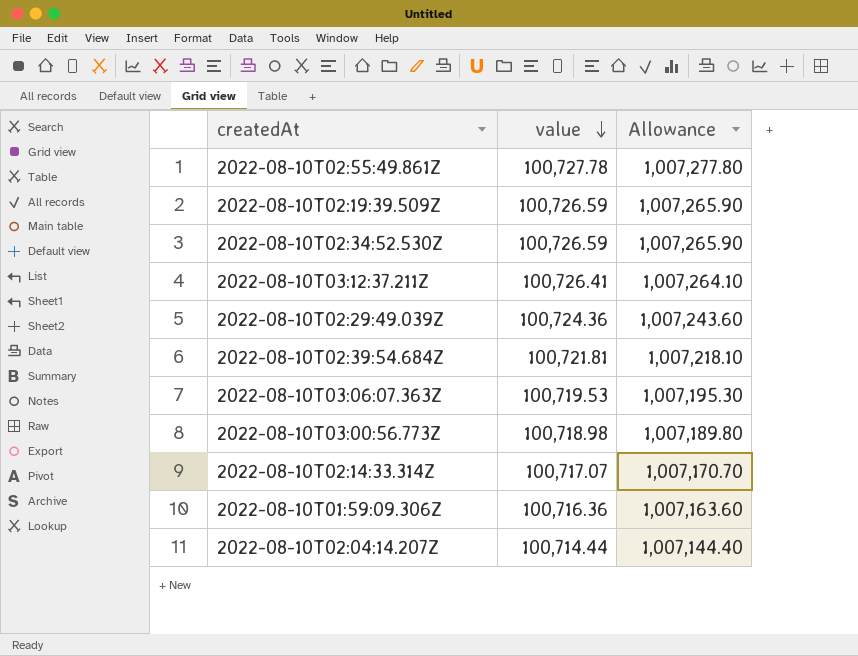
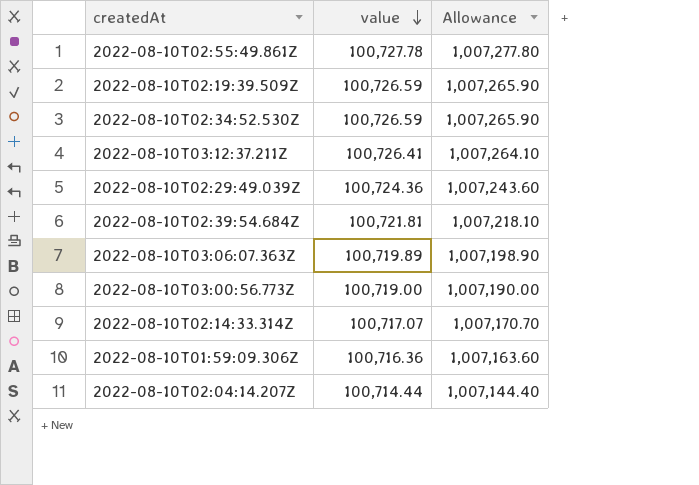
2022-08-10T03:06:07.363Z | value: 100,719.53 -> 100,719.89
2022-08-10T03:06:07.363Z | Allowance: 1,007,195.30 -> 1,007,198.90
2022-08-10T03:00:56.773Z | value: 100,718.98 -> 100,719.00
2022-08-10T03:00:56.773Z | Allowance: 1,007,189.80 -> 1,007,190.00

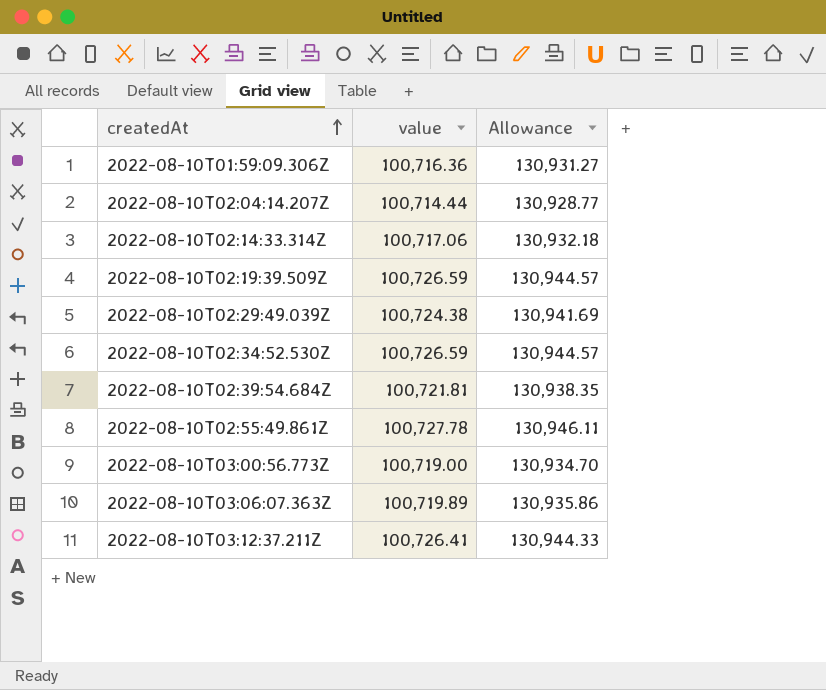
row order: value descending -> createdAt ascending
column Allowance | formula: [value] * 10 -> [value] * 1.3
2022-08-10T02:14:33.314Z | value: 100,717.07 -> 100,717.06
2022-08-10T02:29:49.039Z | value: 100,724.36 -> 100,724.38

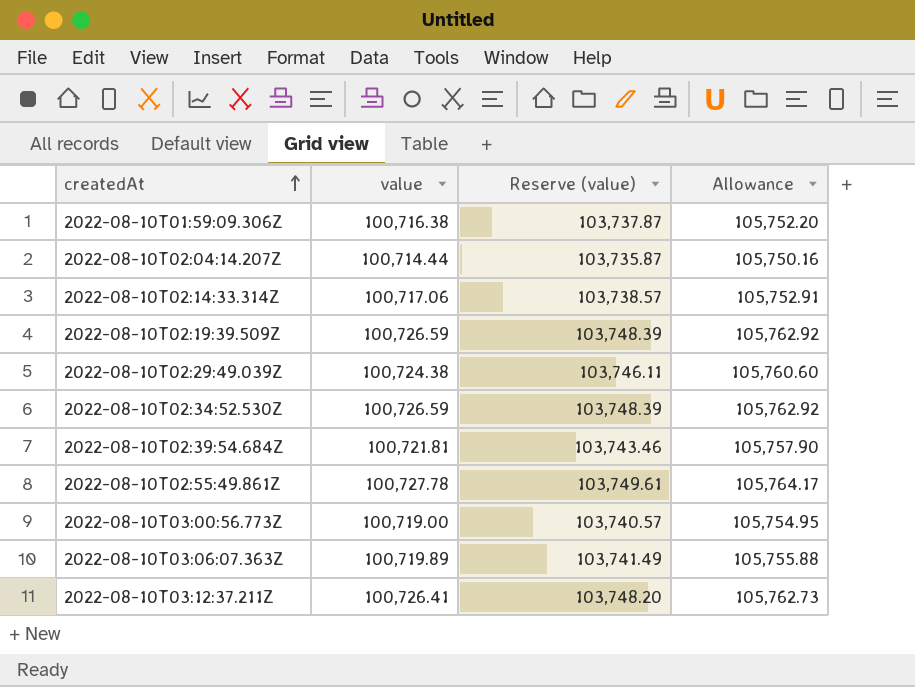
column Reserve (value) | formula: none -> [value] * 1.03
column Allowance | formula: [value] * 1.3 -> [value] * 1.05
2022-08-10T01:59:09.306Z | value: 100,716.36 -> 100,716.38

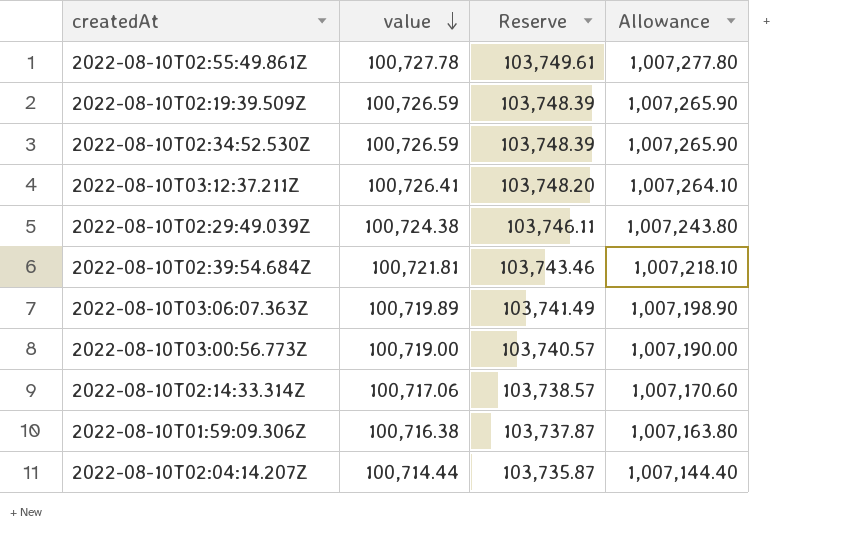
row order: createdAt ascending -> value descending
column name: Reserve (value) -> Reserve
column Allowance | formula: [value] * 1.05 -> [value] * 10

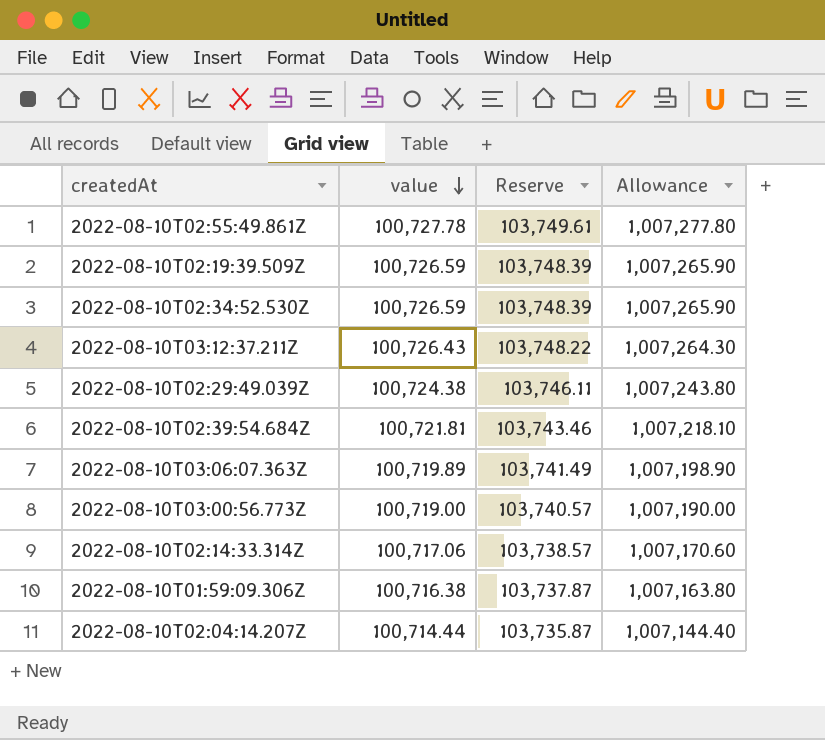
2022-08-10T03:12:37.211Z | value: 100,726.41 -> 100,726.43
2022-08-10T03:12:37.211Z | Reserve: 103,748.20 -> 103,748.22
2022-08-10T03:12:37.211Z | Allowance: 1,007,264.10 -> 1,007,264.30

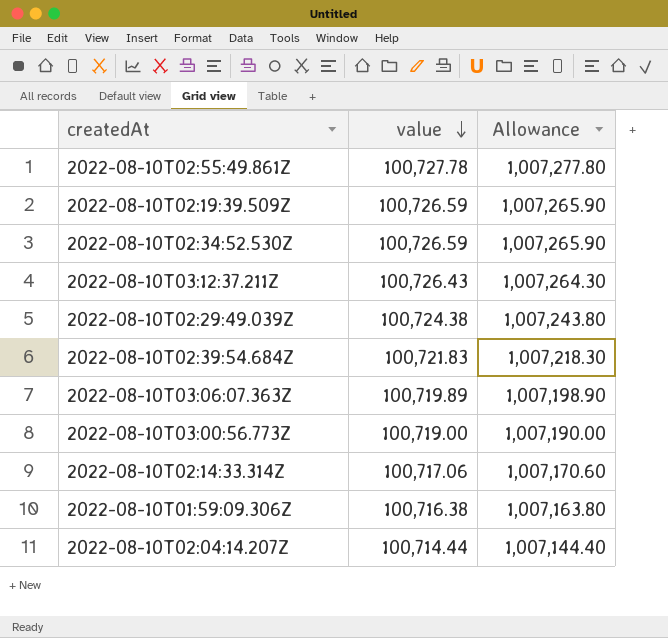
column Reserve | formula: [value] * 1.03 -> none
2022-08-10T02:39:54.684Z | value: 100,721.81 -> 100,721.83
2022-08-10T02:39:54.684Z | Allowance: 1,007,218.10 -> 1,007,218.30

